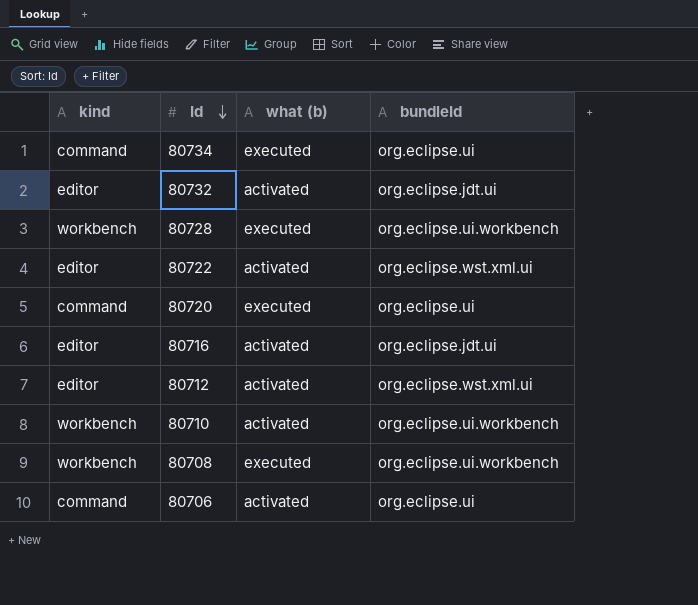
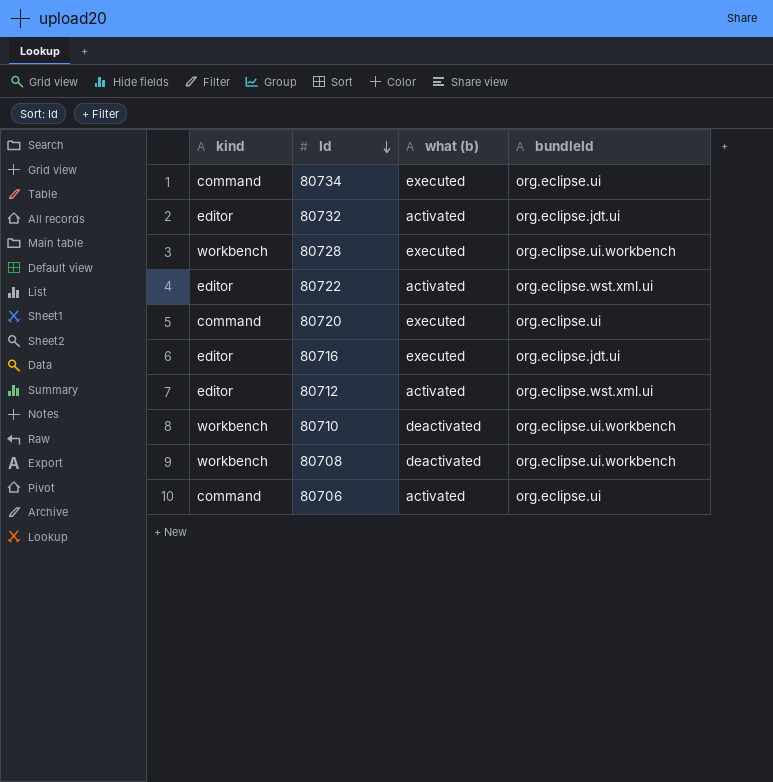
80716 | what (b): activated -> executed
80710 | what (b): activated -> deactivated
80708 | what (b): executed -> deactivated

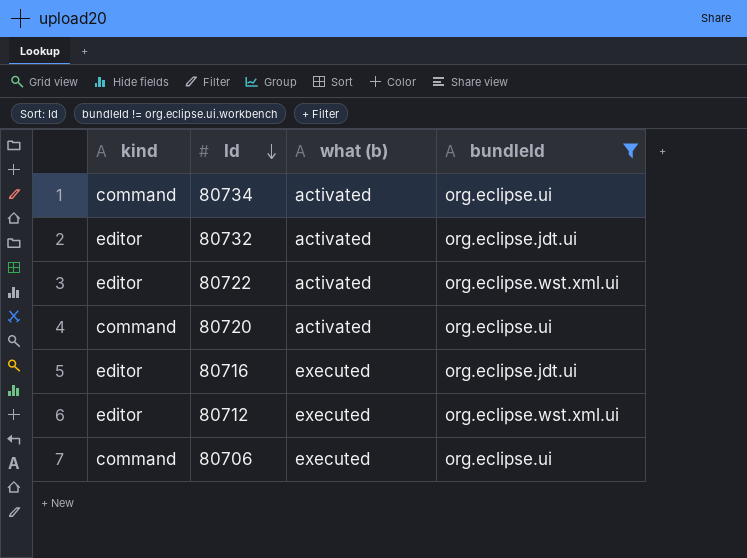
filter: none -> bundleId != org.eclipse.ui.workbench
80734 | what (b): executed -> activated
80720 | what (b): executed -> activated
80712 | what (b): activated -> executed
80706 | what (b): activated -> executed

